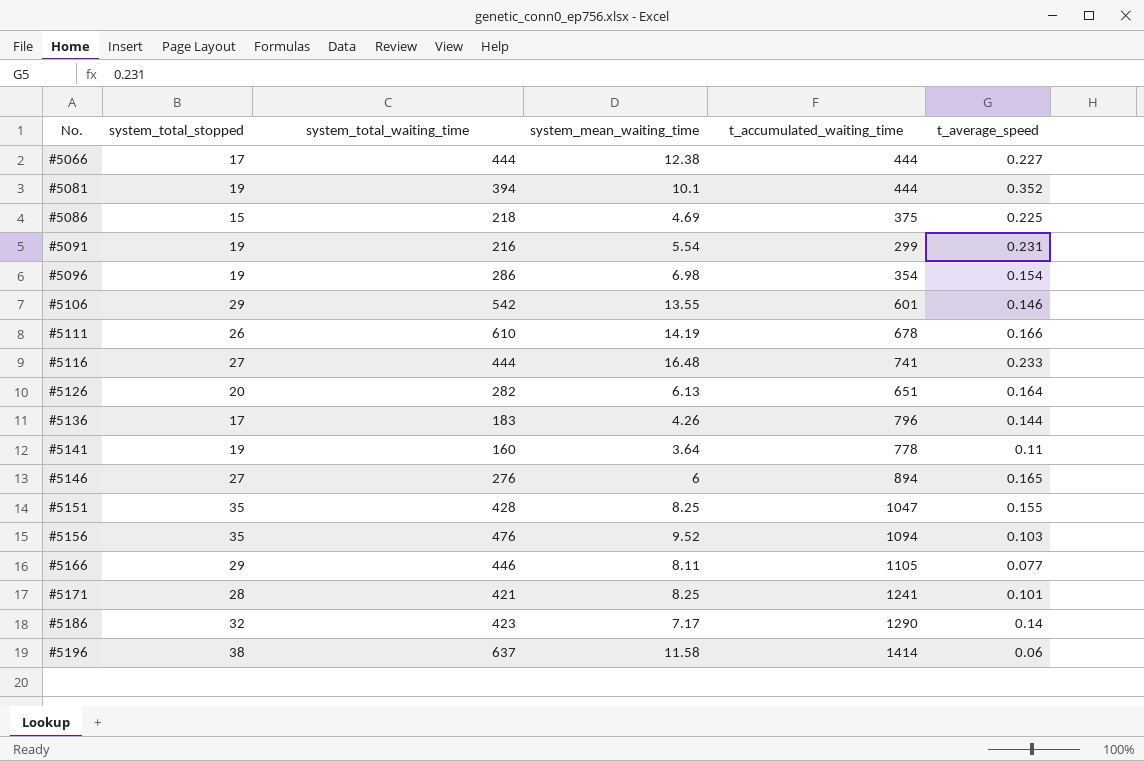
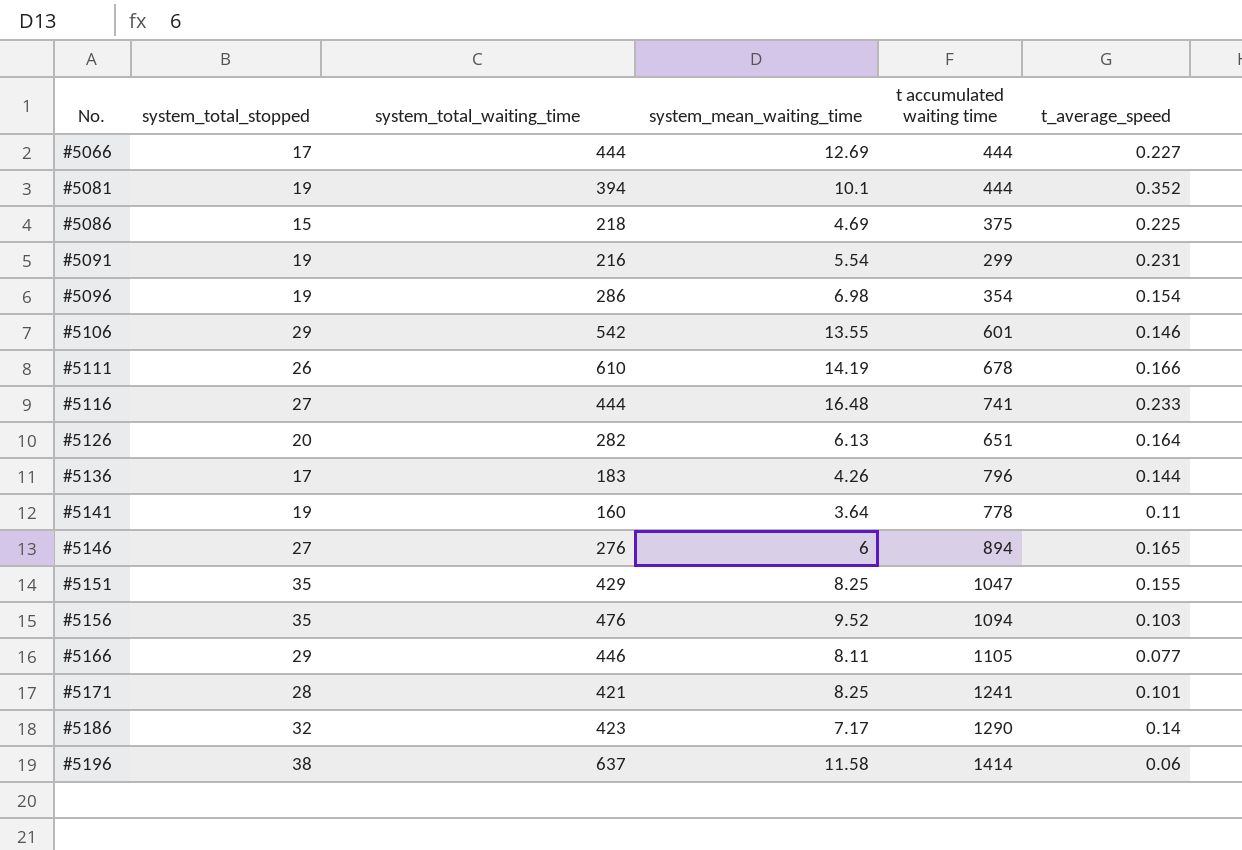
column name: t_accumulated_waiting_time -> t accumulated waiting time
#5066 | system_mean_waiting_time: 12.38 -> 12.69
#5151 | system_total_waiting_time: 428 -> 429

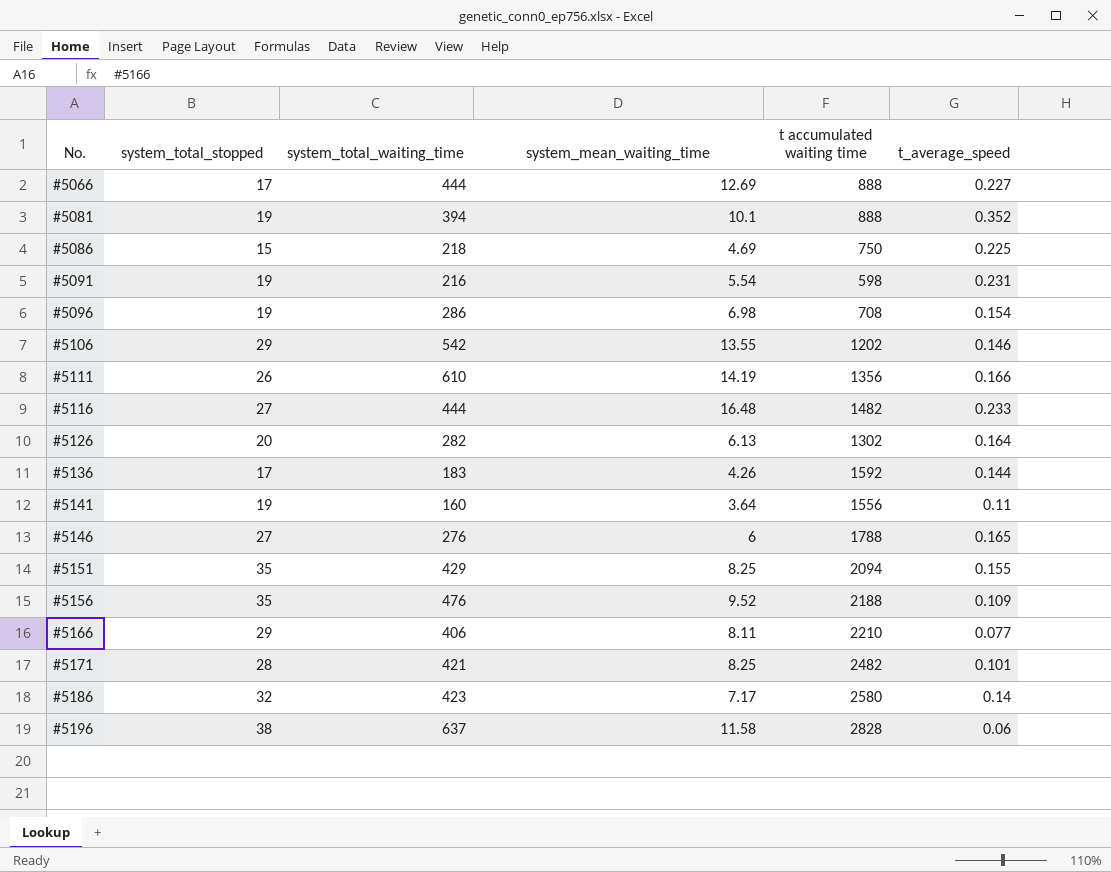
#5066 | t accumulated waiting time: 444 -> 888
#5081 | t accumulated waiting time: 444 -> 888
#5086 | t accumulated waiting time: 375 -> 750
#5091 | t accumulated waiting time: 299 -> 598
#5096 | t accumulated waiting time: 354 -> 708
#5106 | t accumulated waiting time: 601 -> 1202
#5111 | t accumulated waiting time: 678 -> 1356
#5116 | t accumulated waiting time: 741 -> 1482
#5126 | t accumulated waiting time: 651 -> 1302
#5136 | t accumulated waiting time: 796 -> 1592
#5141 | t accumulated waiting time: 778 -> 1556
#5146 | t accumulated waiting time: 894 -> 1788
#5151 | t accumulated waiting time: 1047 -> 2094
#5156 | t accumulated waiting time: 1094 -> 2188
#5156 | t_average_speed: 0.103 -> 0.109
#5166 | system_total_waiting_time: 446 -> 406
#5166 | t accumulated waiting time: 1105 -> 2210
#5171 | t accumulated waiting time: 1241 -> 2482
#5186 | t accumulated waiting time: 1290 -> 2580
#5196 | t accumulated waiting time: 1414 -> 2828

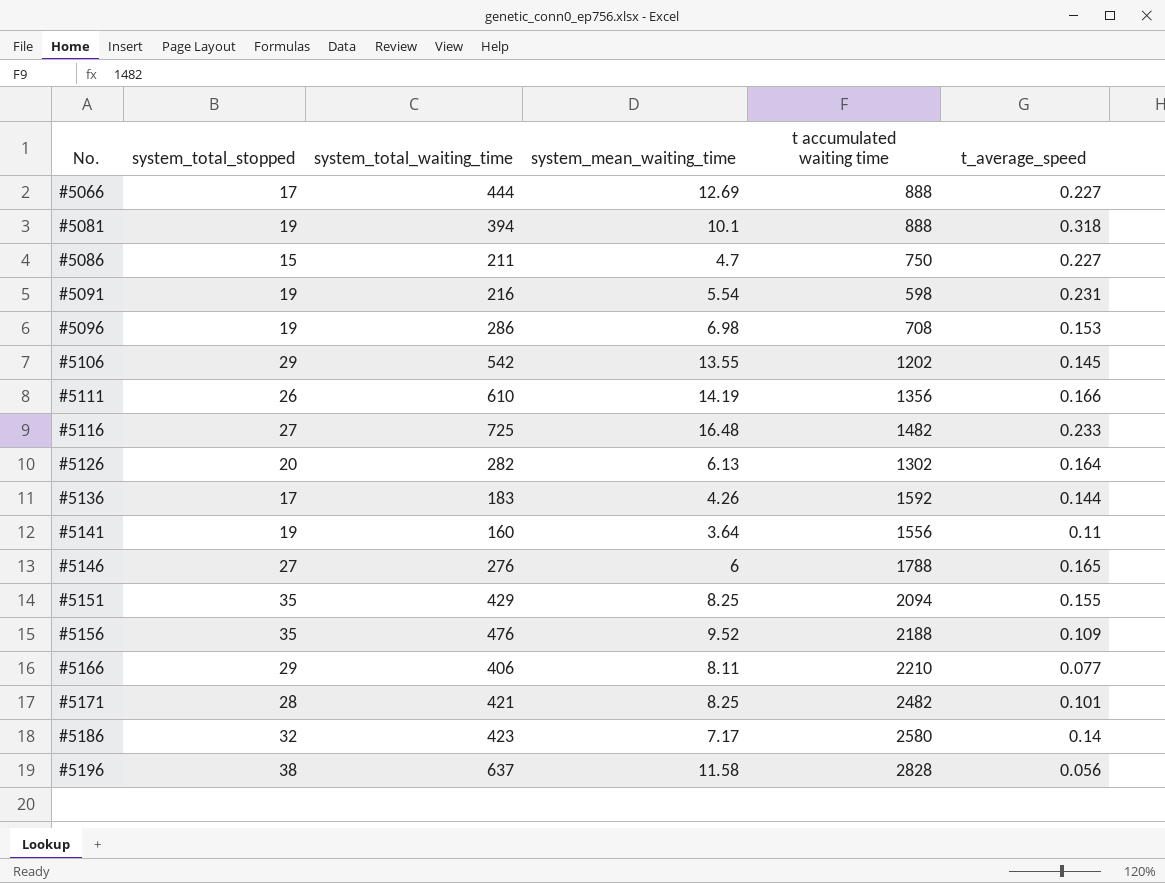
#5081 | t_average_speed: 0.352 -> 0.318
#5086 | system_total_waiting_time: 218 -> 211
#5086 | system_mean_waiting_time: 4.69 -> 4.7
#5086 | t_average_speed: 0.225 -> 0.227
#5096 | t_average_speed: 0.154 -> 0.153
#5106 | t_average_speed: 0.146 -> 0.145
#5116 | system_total_waiting_time: 444 -> 725
#5196 | t_average_speed: 0.06 -> 0.056

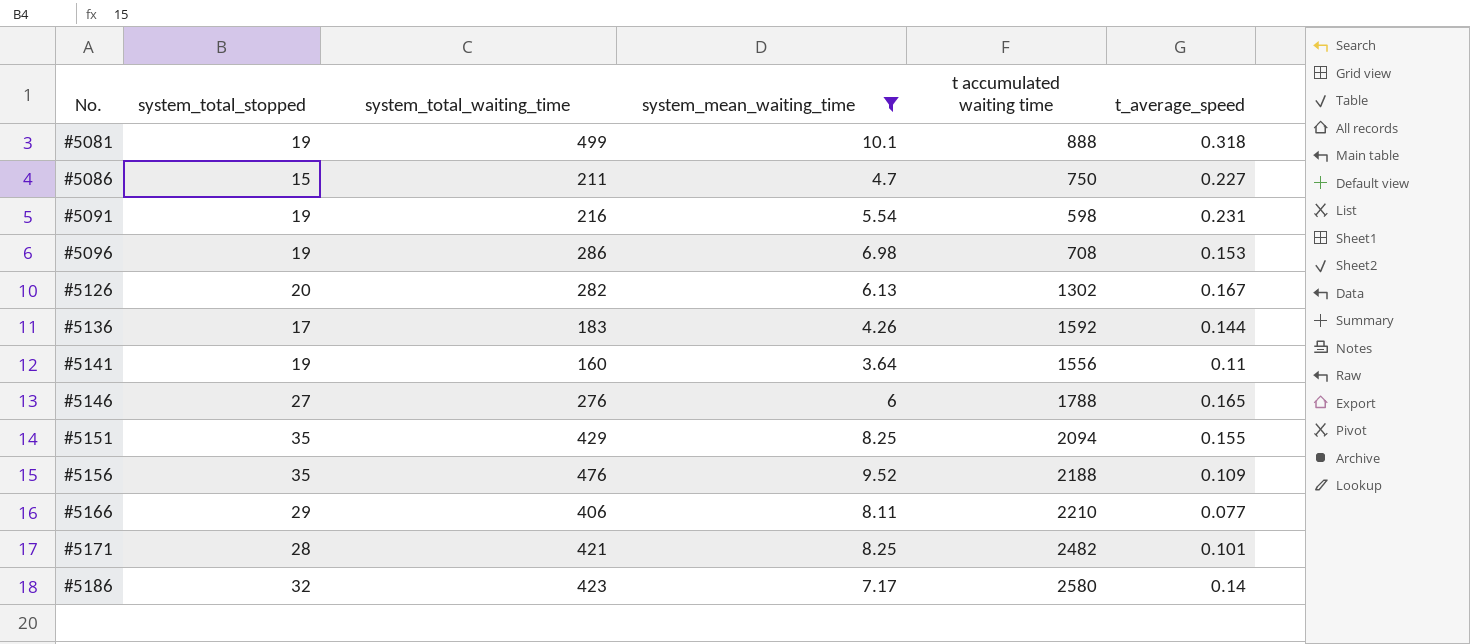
filter: none -> system_mean_waiting_time <= 10.1
#5081 | system_total_waiting_time: 394 -> 499
#5126 | t_average_speed: 0.164 -> 0.167

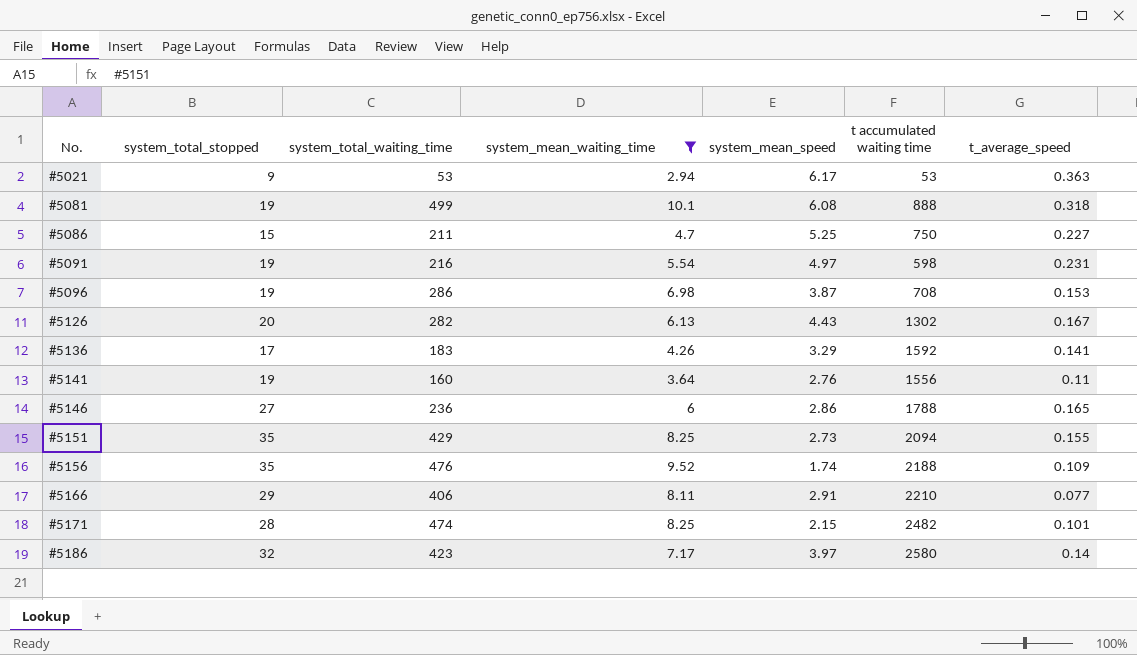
column system_mean_speed | position: none -> 5
row #5021: none -> 9 | 53 | 2.94 | 6.17 | 53 | 0.363
#5136 | t_average_speed: 0.144 -> 0.141
#5146 | system_total_waiting_time: 276 -> 236
#5171 | system_total_waiting_time: 421 -> 474

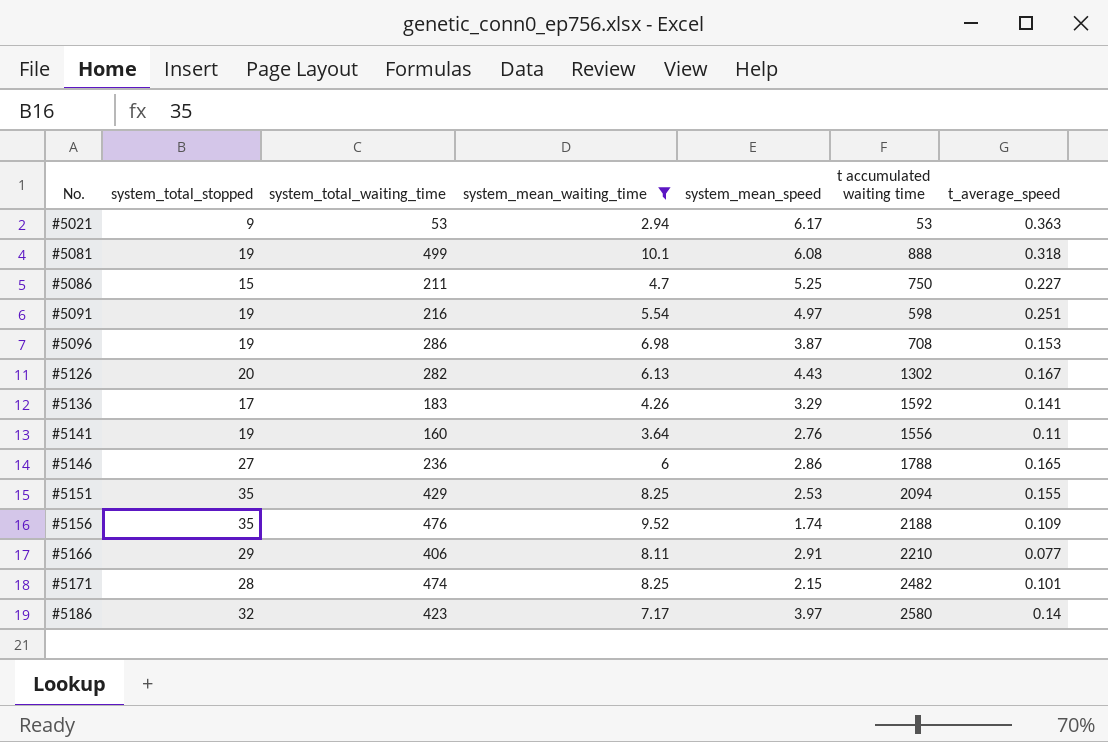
#5091 | t_average_speed: 0.231 -> 0.251
#5151 | system_mean_speed: 2.73 -> 2.53

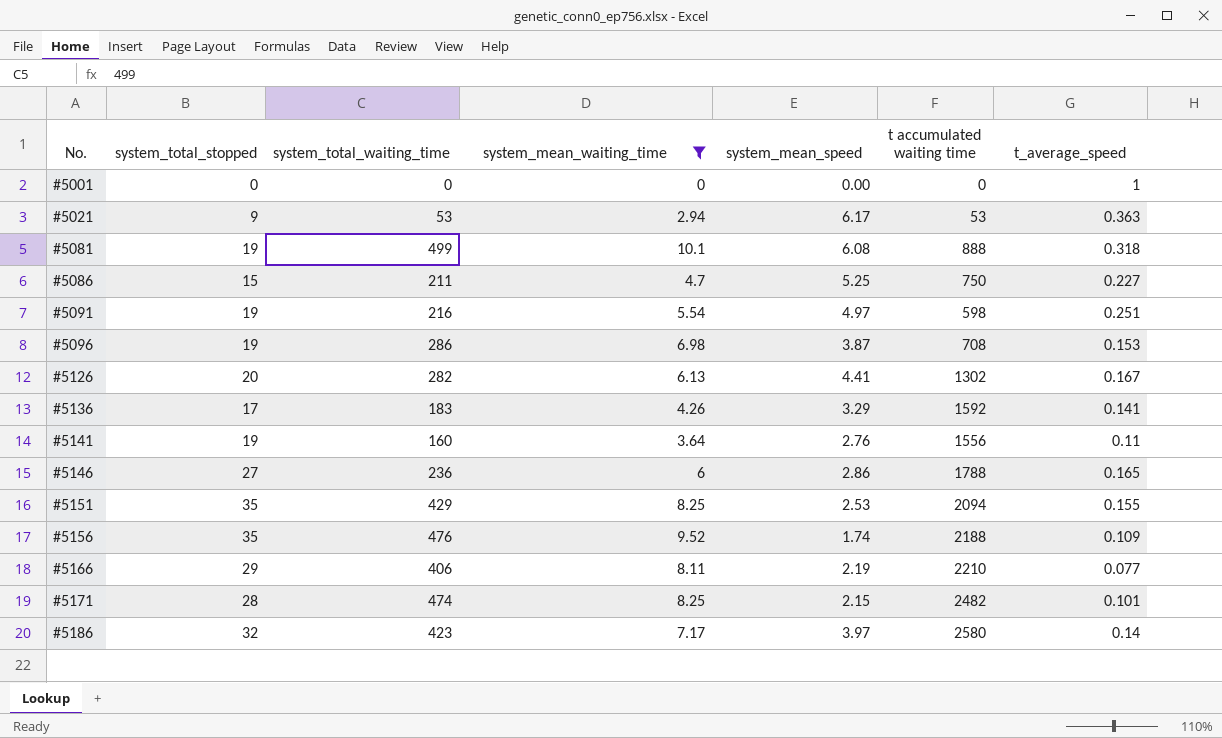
row #5001: none -> 0 | 0 | 0 | 0.00 | 0 | 1
#5126 | system_mean_speed: 4.43 -> 4.41
#5166 | system_mean_speed: 2.91 -> 2.19

